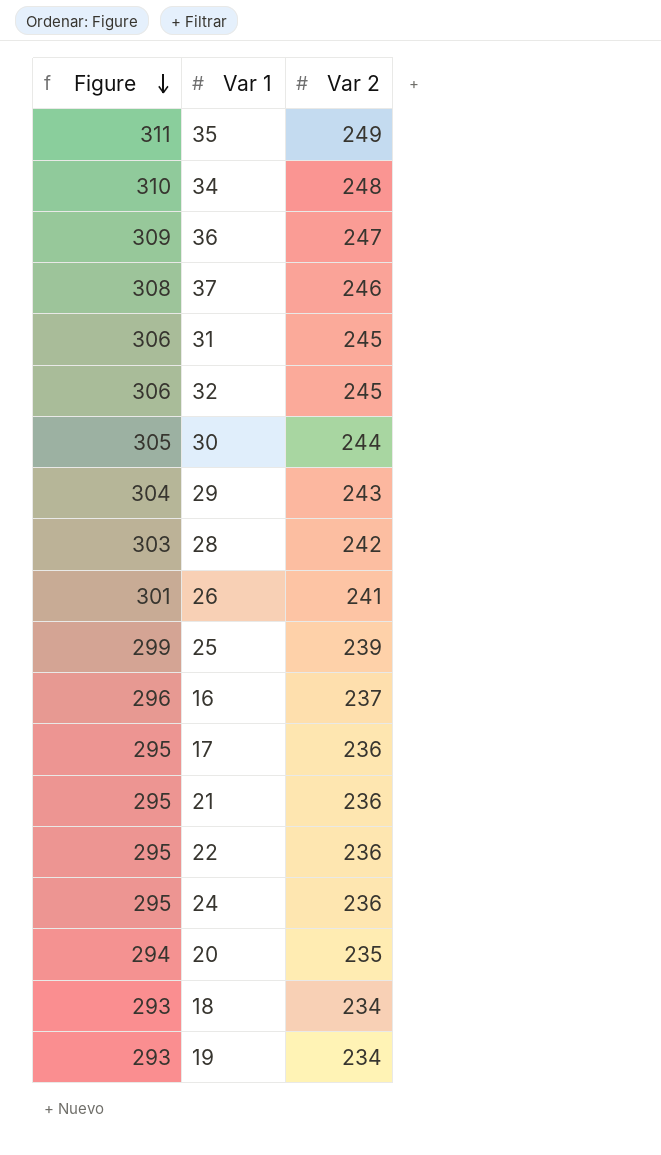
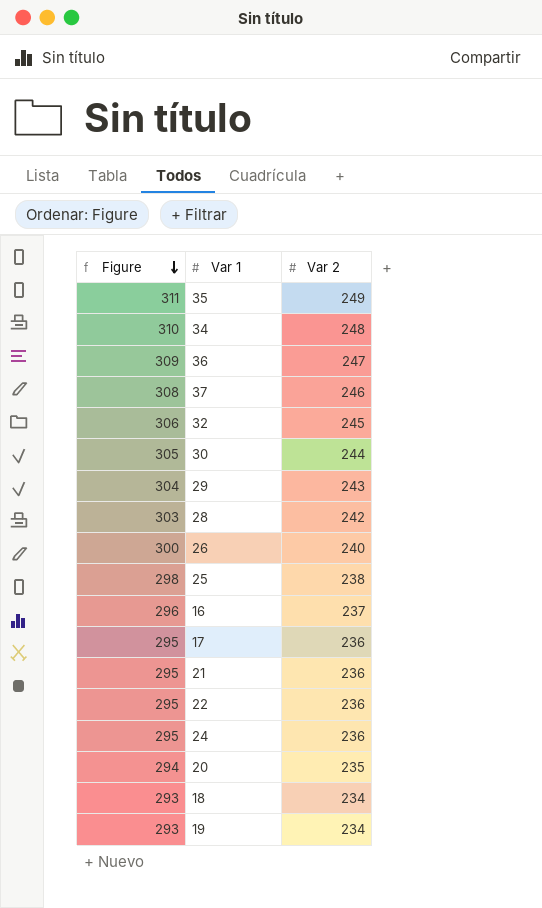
row 31: 306 | 245 -> none
26 | Figure: 301 -> 300
26 | Var 2: 241 -> 240
25 | Figure: 299 -> 298
25 | Var 2: 239 -> 238

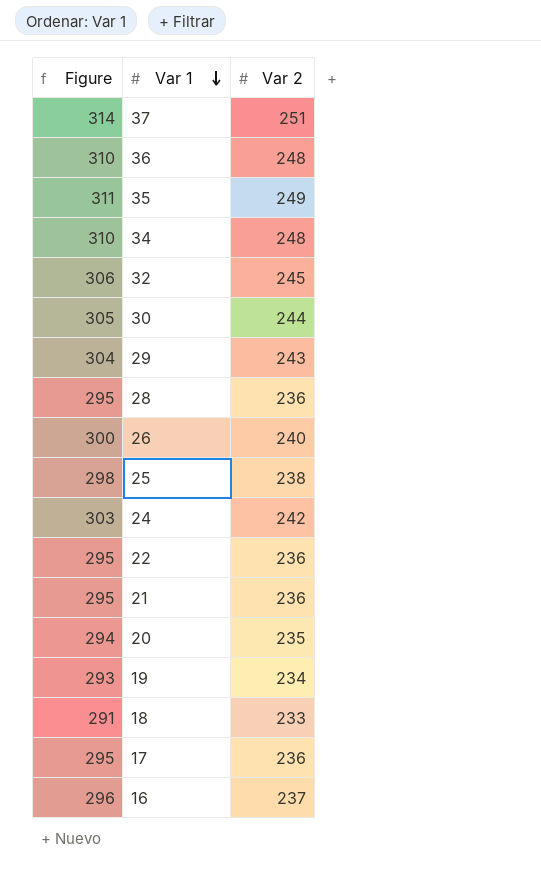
row order: Figure descending -> Var 1 descending
37 | Figure: 308 -> 314
37 | Var 2: 246 -> 251
36 | Figure: 309 -> 310
36 | Var 2: 247 -> 248
28 | Figure: 303 -> 295
28 | Var 2: 242 -> 236
24 | Figure: 295 -> 303
24 | Var 2: 236 -> 242
18 | Figure: 293 -> 291
18 | Var 2: 234 -> 233

